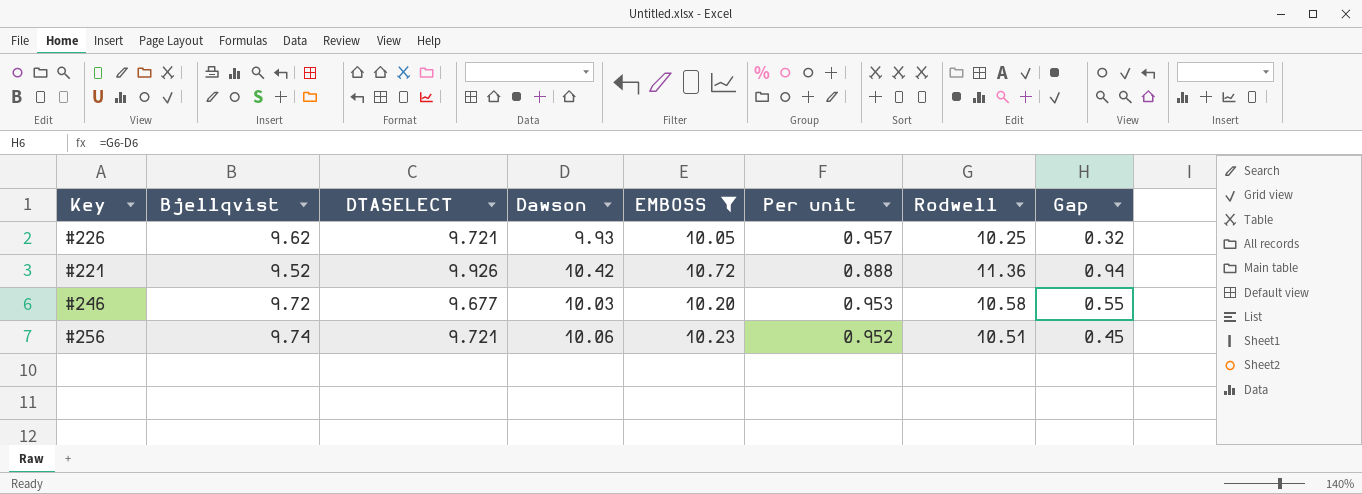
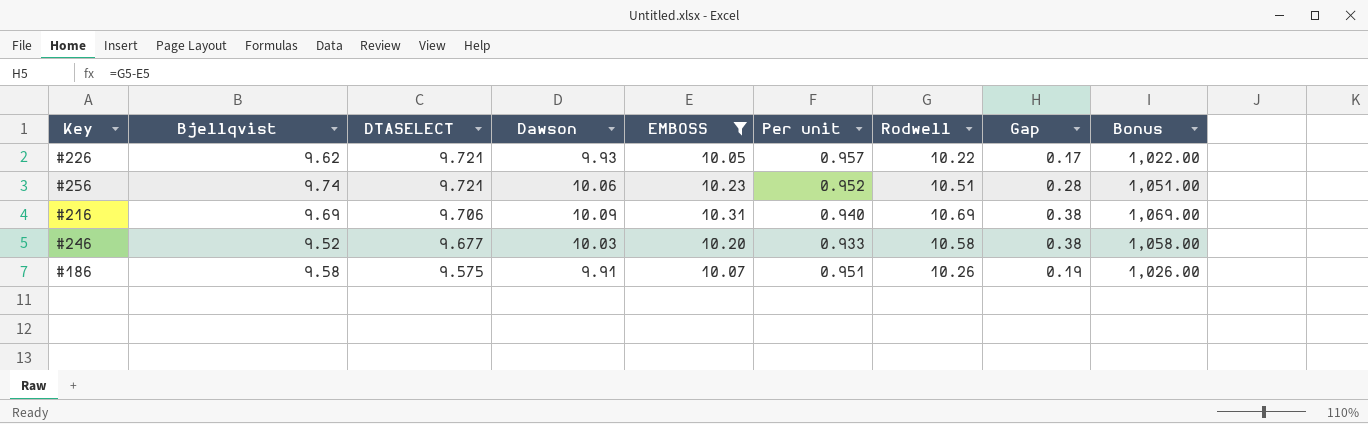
row order: none -> DTASELECT descending
column Gap | formula: [Rodwell] - [Dawson] -> [Rodwell] - [EMBOSS]
column Bonus | formula: none -> [Rodwell] * 100
row #221: 9.52 | 9.926 | 10.42 | 10.72 | 0.888 | 11.36 | 0.94 -> none
#226 | Rodwell: 10.25 -> 10.22
row #216: none -> 9.69 | 9.706 | 10.09 | 10.31 | 0.940 | 10.69 | 0.38 | 1,069.00
#246 | Bjellqvist: 9.72 -> 9.52
#246 | Per unit: 0.953 -> 0.933
row #186: none -> 9.58 | 9.575 | 9.91 | 10.07 | 0.951 | 10.26 | 0.19 | 1,026.00

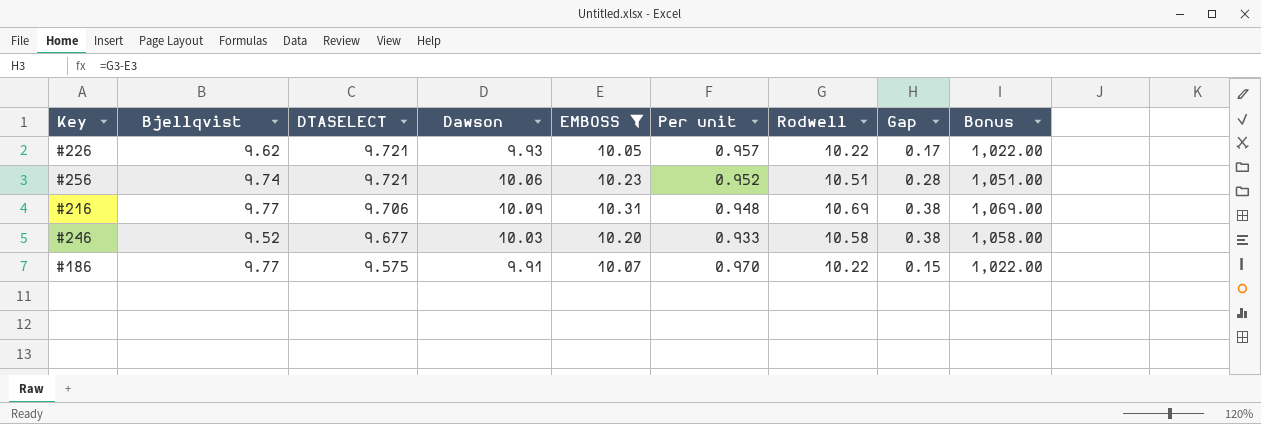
#216 | Bjellqvist: 9.69 -> 9.77
#216 | Per unit: 0.940 -> 0.948
#186 | Bjellqvist: 9.58 -> 9.77
#186 | Per unit: 0.951 -> 0.970
#186 | Rodwell: 10.26 -> 10.22
#186 | Gap: 0.19 -> 0.15
#186 | Bonus: 1,026.00 -> 1,022.00

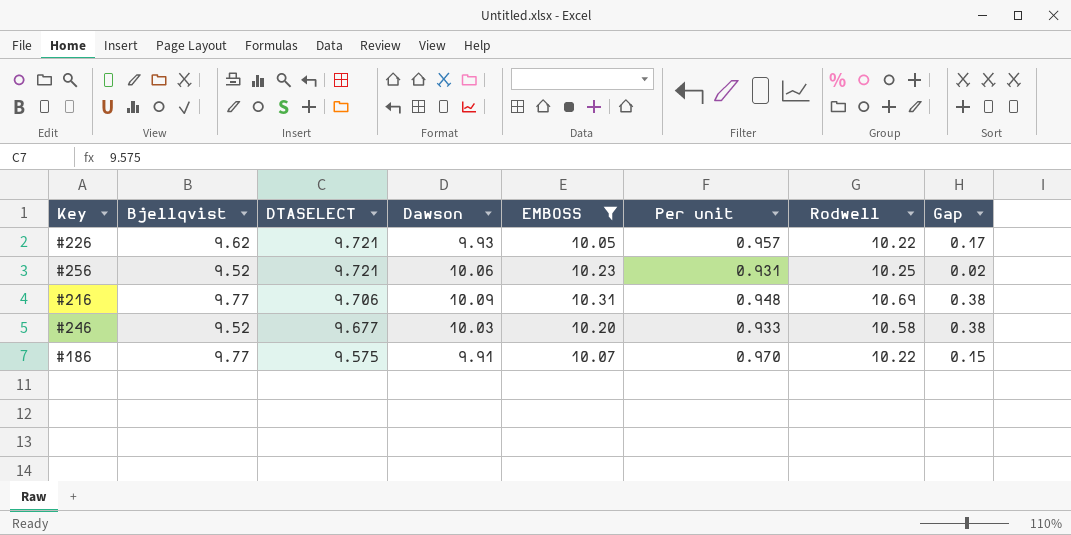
column Bonus | formula: [Rodwell] * 100 -> none
#256 | Bjellqvist: 9.74 -> 9.52
#256 | Per unit: 0.952 -> 0.931
#256 | Rodwell: 10.51 -> 10.25
#256 | Gap: 0.28 -> 0.02

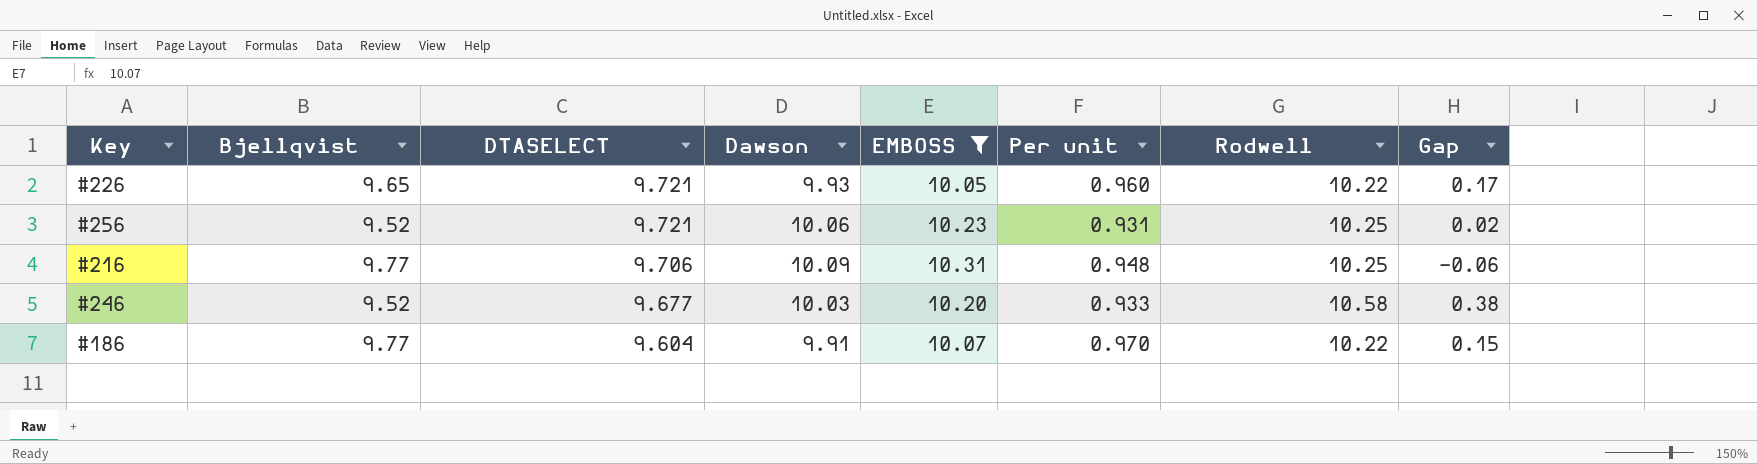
#226 | Bjellqvist: 9.62 -> 9.65
#226 | Per unit: 0.957 -> 0.960
#216 | Rodwell: 10.69 -> 10.25
#216 | Gap: 0.38 -> -0.06
#186 | DTASELECT: 9.575 -> 9.604

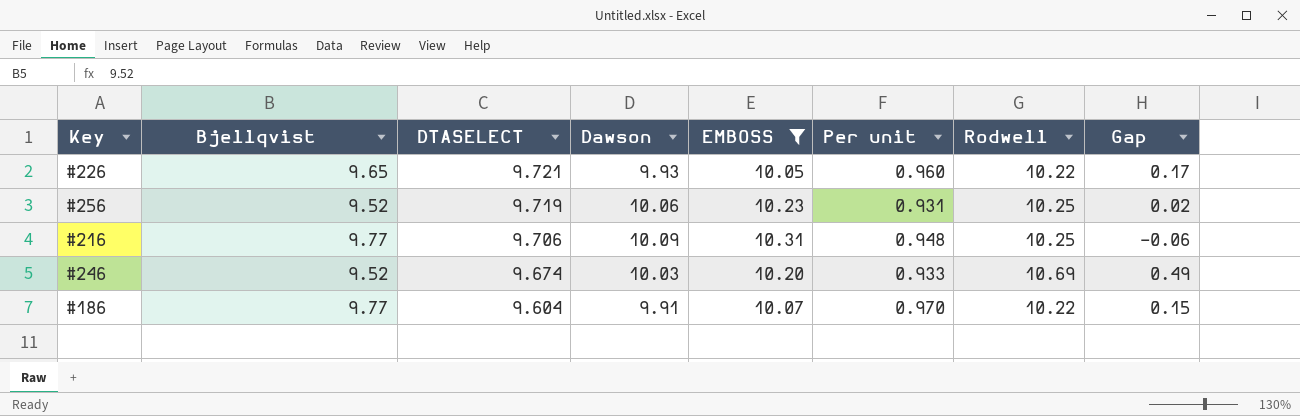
#256 | DTASELECT: 9.721 -> 9.719
#246 | DTASELECT: 9.677 -> 9.674
#246 | Rodwell: 10.58 -> 10.69
#246 | Gap: 0.38 -> 0.49

